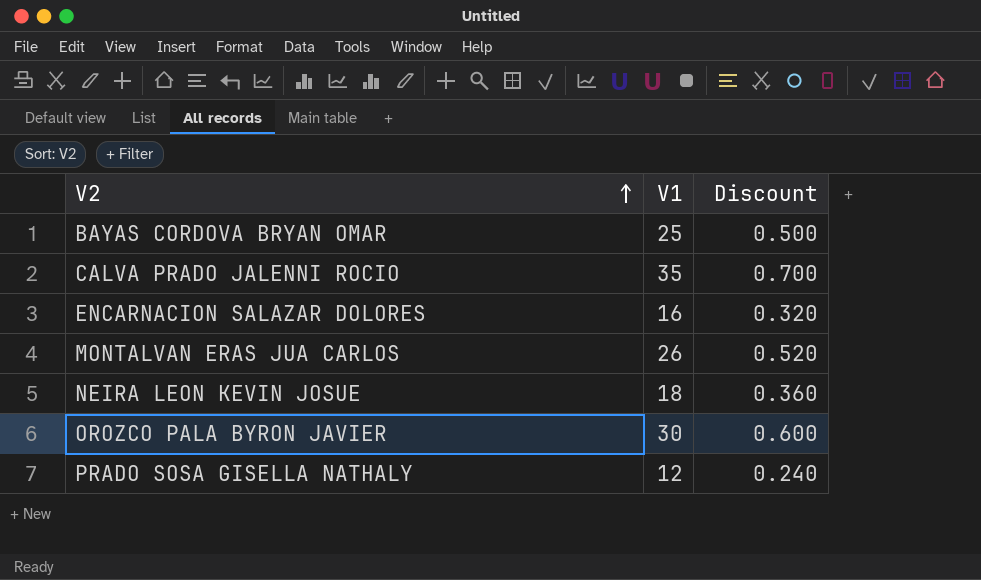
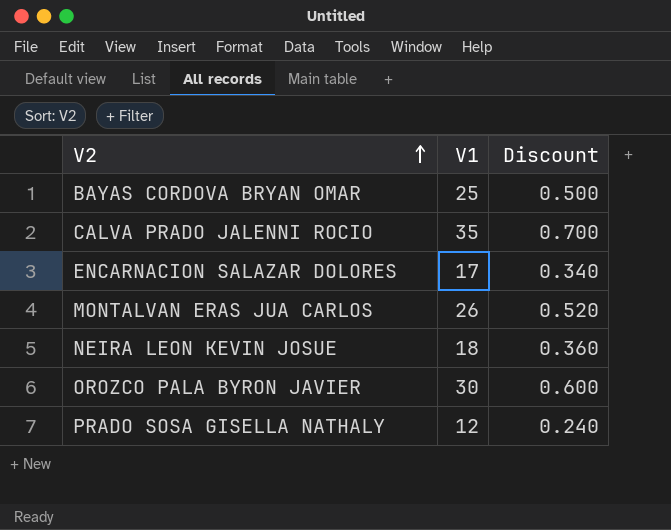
ENCARNACION SALAZAR DOLORES | V1: 16 -> 17
ENCARNACION SALAZAR DOLORES | Discount: 0.320 -> 0.340

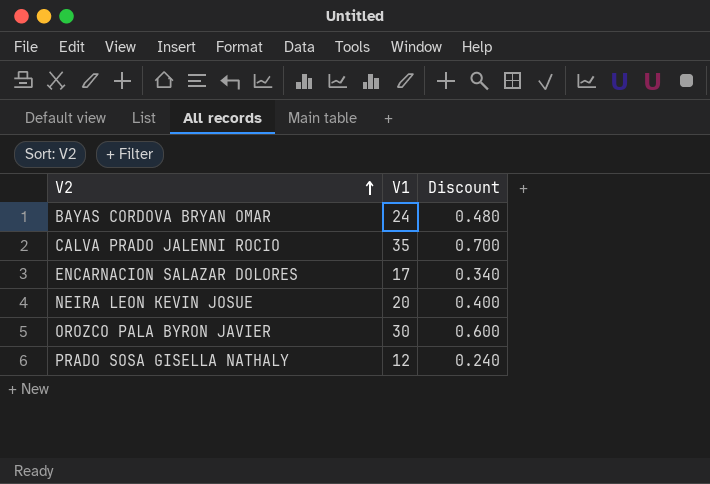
row MONTALVAN ERAS JUA CARLOS: 26 | 0.520 -> none
BAYAS CORDOVA BRYAN OMAR | V1: 25 -> 24
BAYAS CORDOVA BRYAN OMAR | Discount: 0.500 -> 0.480
NEIRA LEON KEVIN JOSUE | V1: 18 -> 20
NEIRA LEON KEVIN JOSUE | Discount: 0.360 -> 0.400

